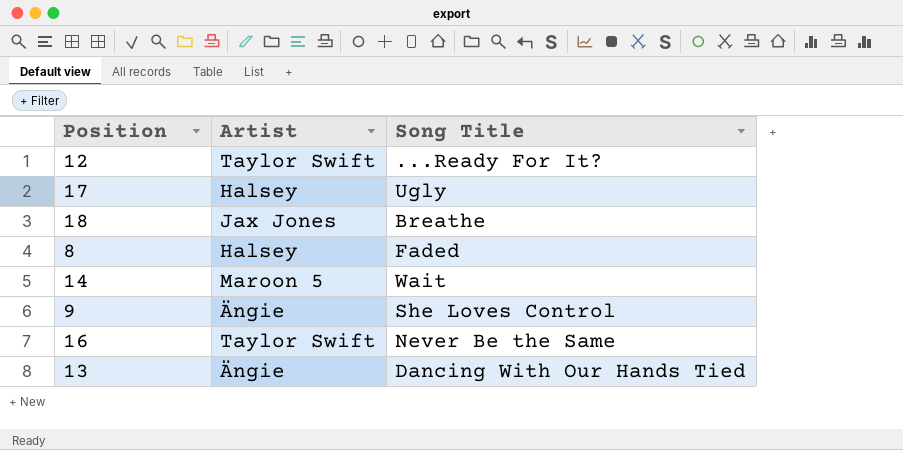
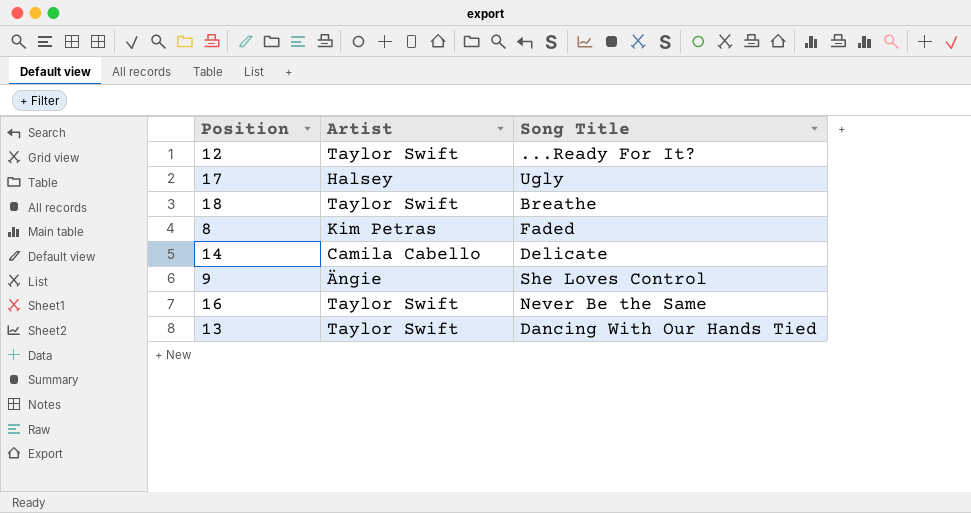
18 | Artist: Jax Jones -> Taylor Swift
8 | Artist: Halsey -> Kim Petras
14 | Artist: Maroon 5 -> Camila Cabello
14 | Song Title: Wait -> Delicate
13 | Artist: Ängie -> Taylor Swift

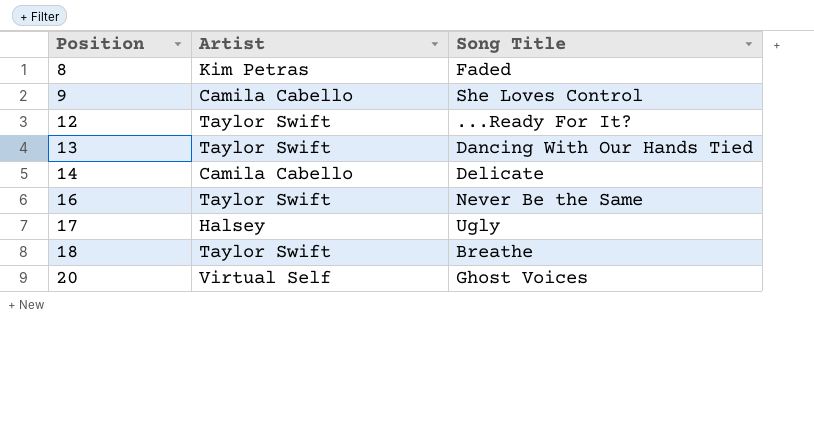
row order: none -> Position ascending
9 | Artist: Ängie -> Camila Cabello
row 20: none -> Virtual Self | Ghost Voices

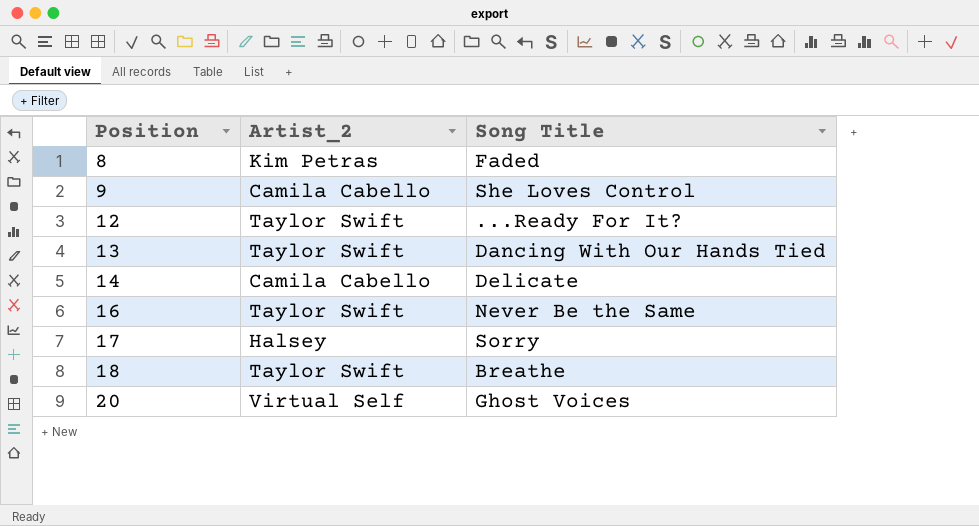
column name: Artist -> Artist_2
17 | Song Title: Ugly -> Sorry

